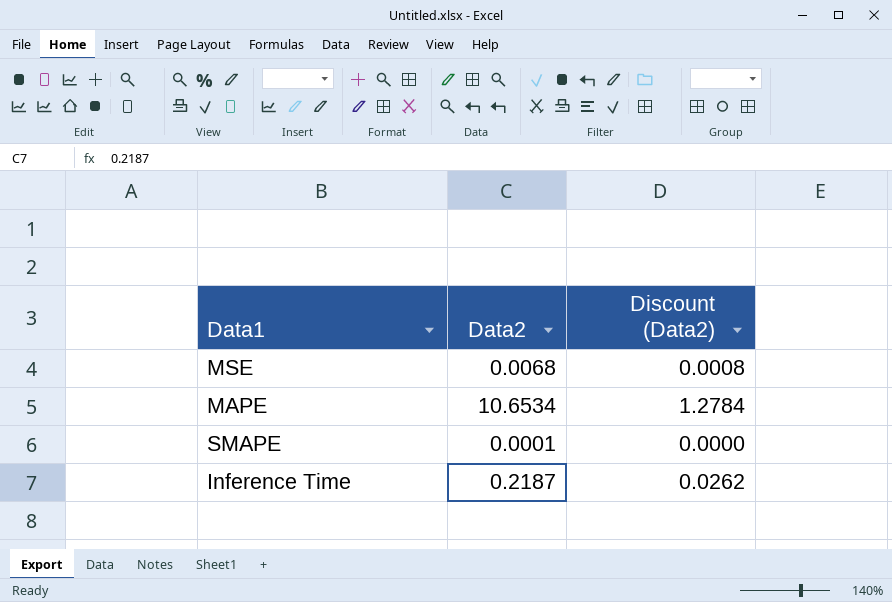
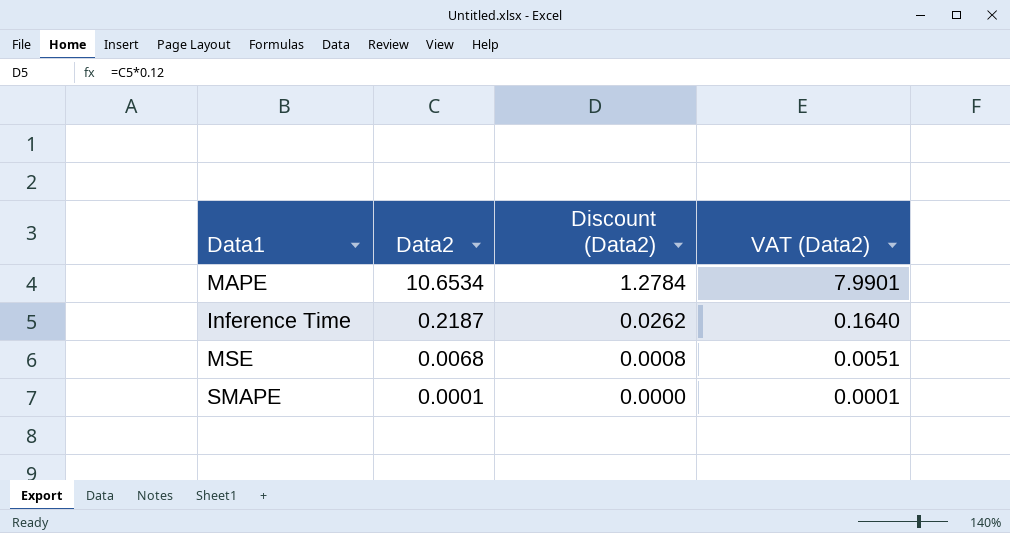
row order: none -> Data2 descending
column VAT (Data2) | formula: none -> [Data2] * 0.75

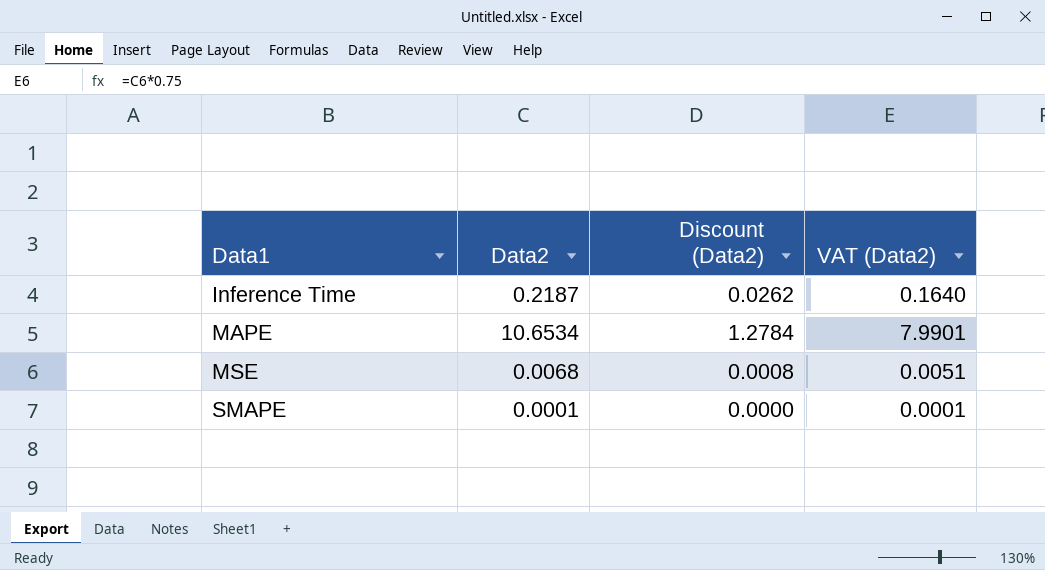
row order: Data2 descending -> Data1 ascending

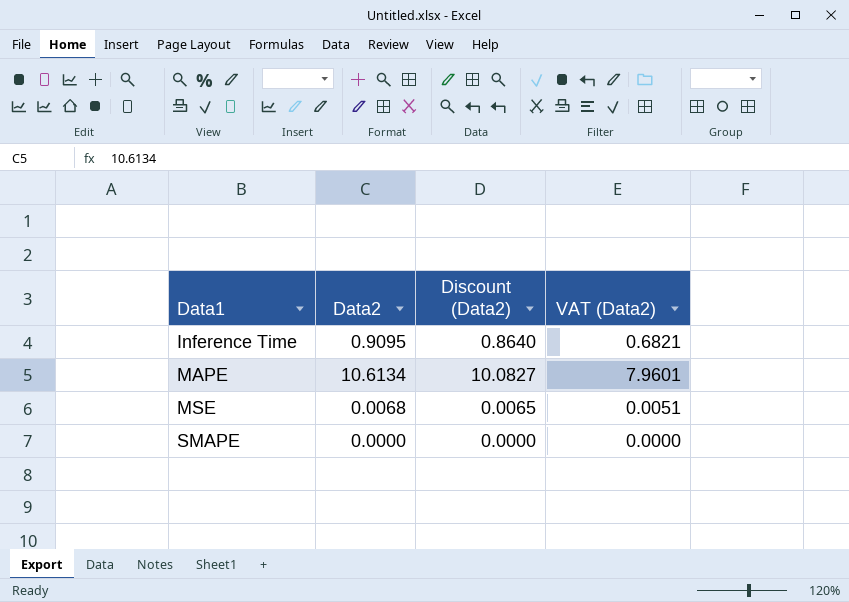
column Discount (Data2) | formula: [Data2] * 0.12 -> [Data2] * 0.95
Inference Time | Data2: 0.2187 -> 0.9095
Inference Time | VAT (Data2): 0.1640 -> 0.6821
MAPE | Data2: 10.6534 -> 10.6134
MAPE | VAT (Data2): 7.9901 -> 7.9601
SMAPE | Data2: 0.0001 -> 0.0000
SMAPE | VAT (Data2): 0.0001 -> 0.0000

